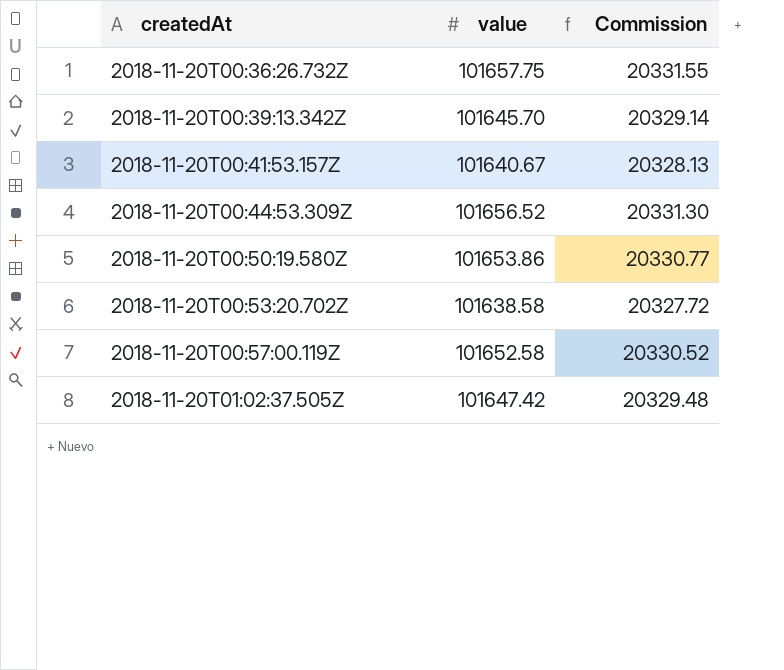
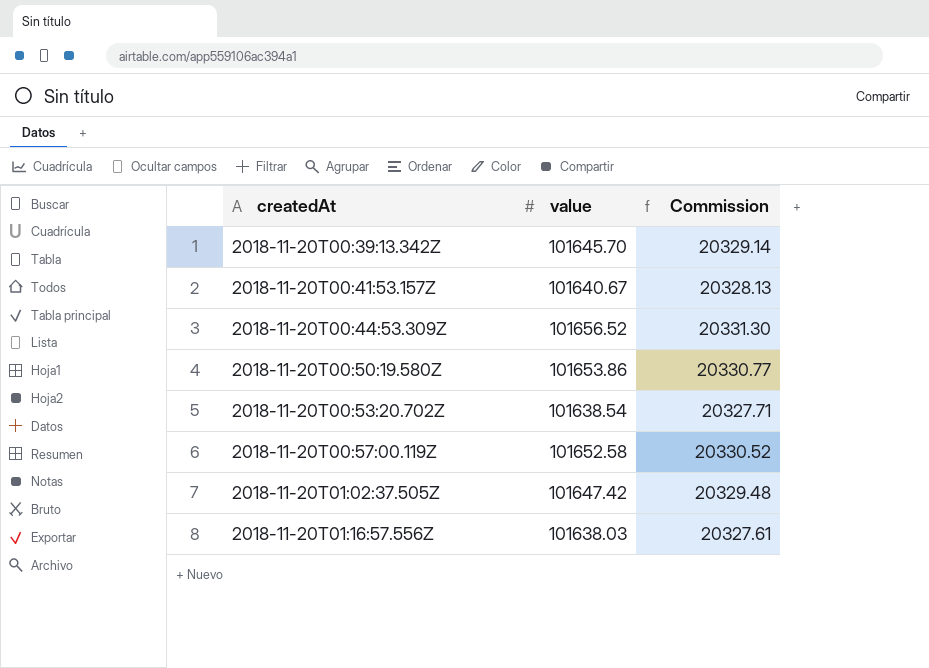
row 2018-11-20T00:36:26.732Z: 101657.75 | 20331.55 -> none
2018-11-20T00:53:20.702Z | value: 101638.58 -> 101638.54
2018-11-20T00:53:20.702Z | Commission: 20327.72 -> 20327.71
row 2018-11-20T01:16:57.556Z: none -> 101638.03 | 20327.61

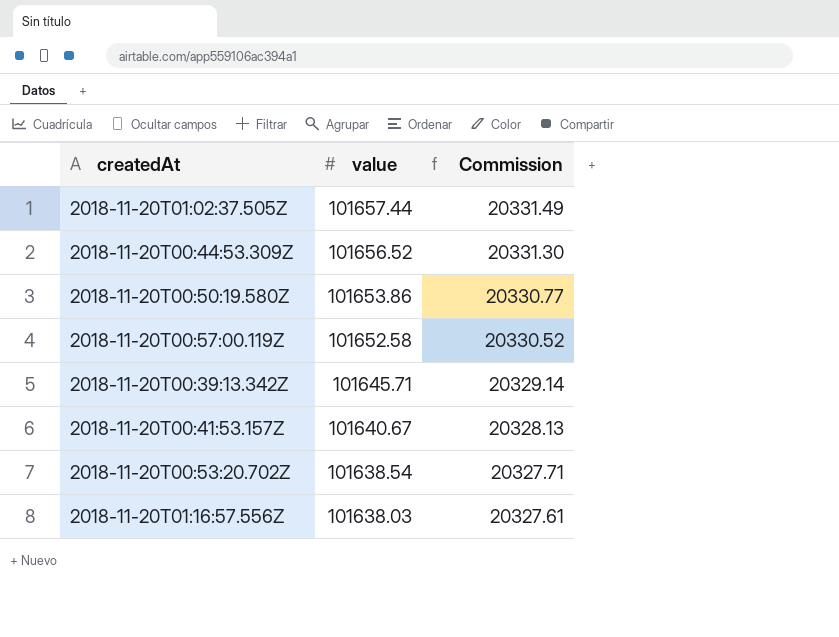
row order: createdAt ascending -> value descending
2018-11-20T01:02:37.505Z | value: 101647.42 -> 101657.44
2018-11-20T01:02:37.505Z | Commission: 20329.48 -> 20331.49
2018-11-20T00:39:13.342Z | value: 101645.70 -> 101645.71

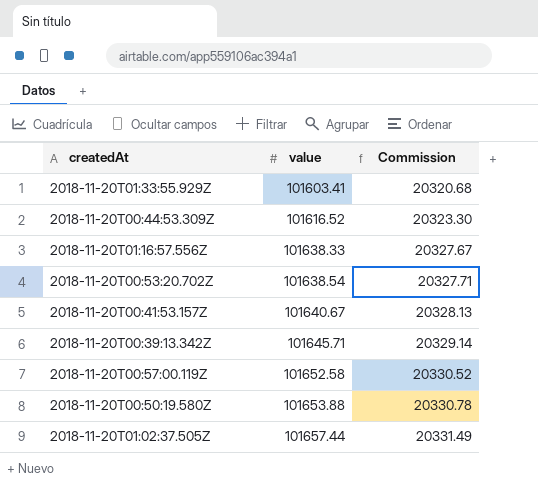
row order: value descending -> value ascending
row 2018-11-20T01:33:55.929Z: none -> 101603.41 | 20320.68
2018-11-20T00:44:53.309Z | value: 101656.52 -> 101616.52
2018-11-20T00:44:53.309Z | Commission: 20331.30 -> 20323.30
2018-11-20T01:16:57.556Z | value: 101638.03 -> 101638.33
2018-11-20T01:16:57.556Z | Commission: 20327.61 -> 20327.67
2018-11-20T00:50:19.580Z | value: 101653.86 -> 101653.88
2018-11-20T00:50:19.580Z | Commission: 20330.77 -> 20330.78

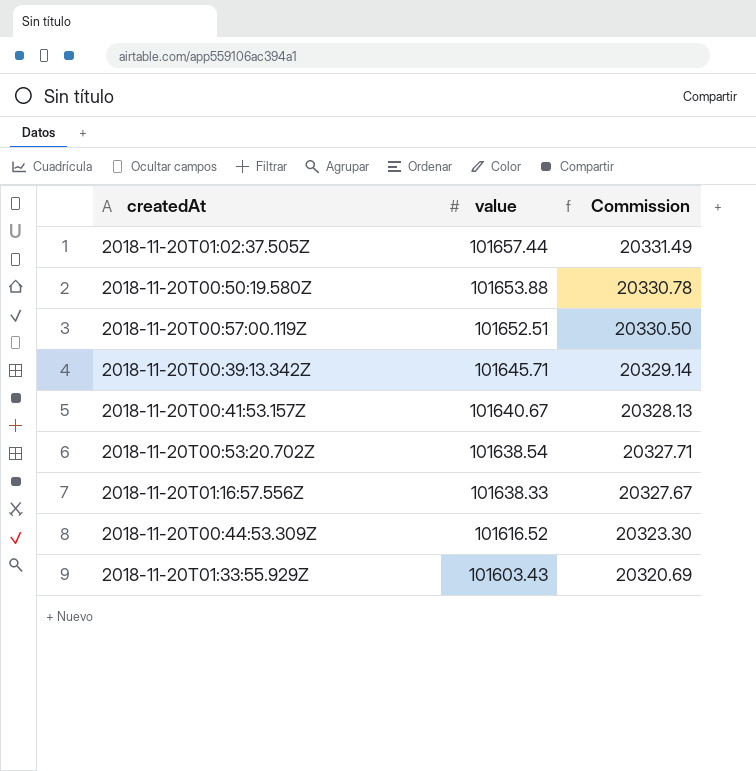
row order: value ascending -> value descending
2018-11-20T00:57:00.119Z | value: 101652.58 -> 101652.51
2018-11-20T00:57:00.119Z | Commission: 20330.52 -> 20330.50
2018-11-20T01:33:55.929Z | value: 101603.41 -> 101603.43
2018-11-20T01:33:55.929Z | Commission: 20320.68 -> 20320.69

